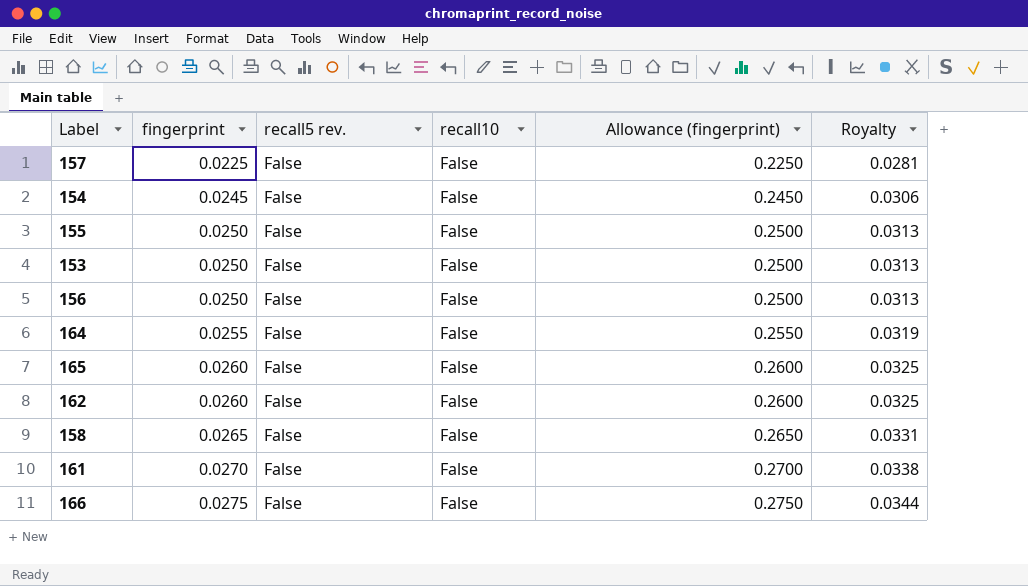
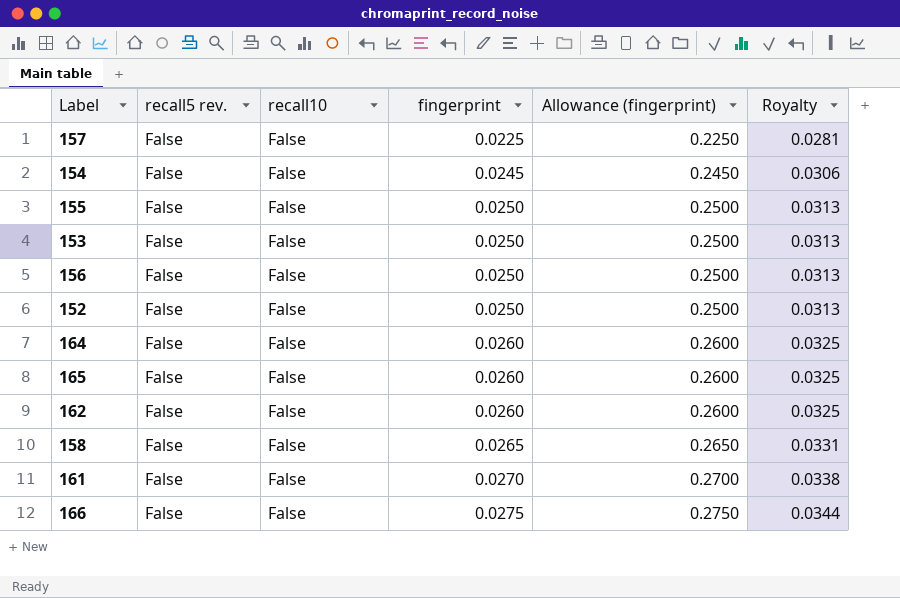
column fingerprint | position: 2 -> 4
row 152: none -> False | False | 0.0250 | 0.2500 | 0.0313
164 | fingerprint: 0.0255 -> 0.0260
164 | Allowance (fingerprint): 0.2550 -> 0.2600
164 | Royalty: 0.0319 -> 0.0325

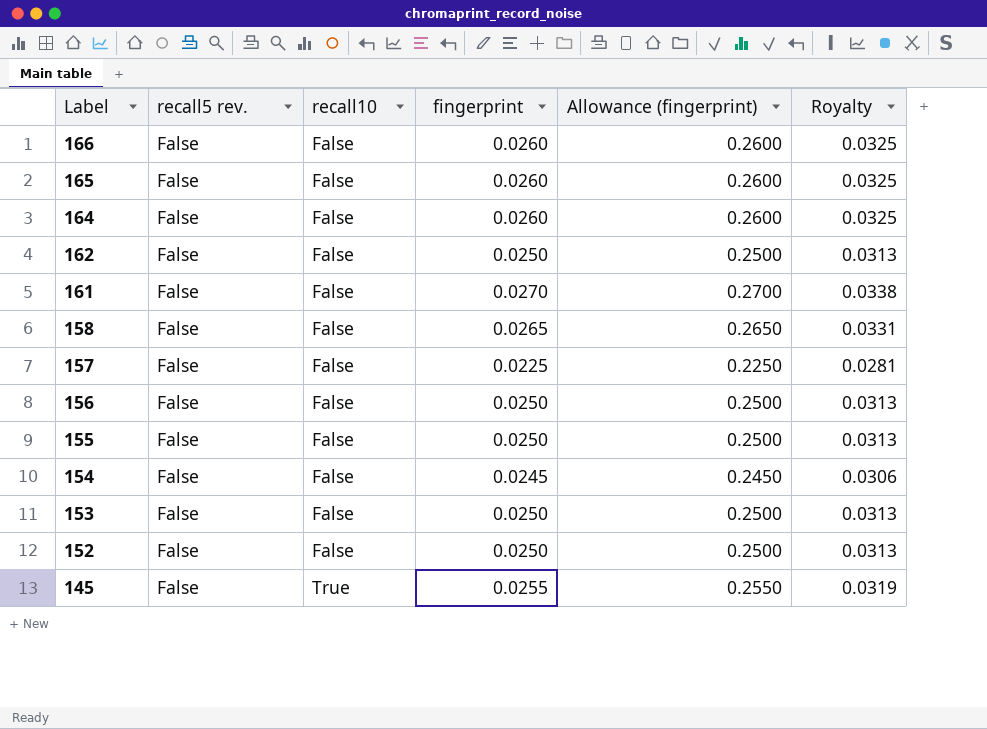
row order: fingerprint ascending -> Label descending
166 | fingerprint: 0.0275 -> 0.0260
166 | Allowance (fingerprint): 0.2750 -> 0.2600
166 | Royalty: 0.0344 -> 0.0325
162 | fingerprint: 0.0260 -> 0.0250
162 | Allowance (fingerprint): 0.2600 -> 0.2500
162 | Royalty: 0.0325 -> 0.0313
row 145: none -> False | True | 0.0255 | 0.2550 | 0.0319

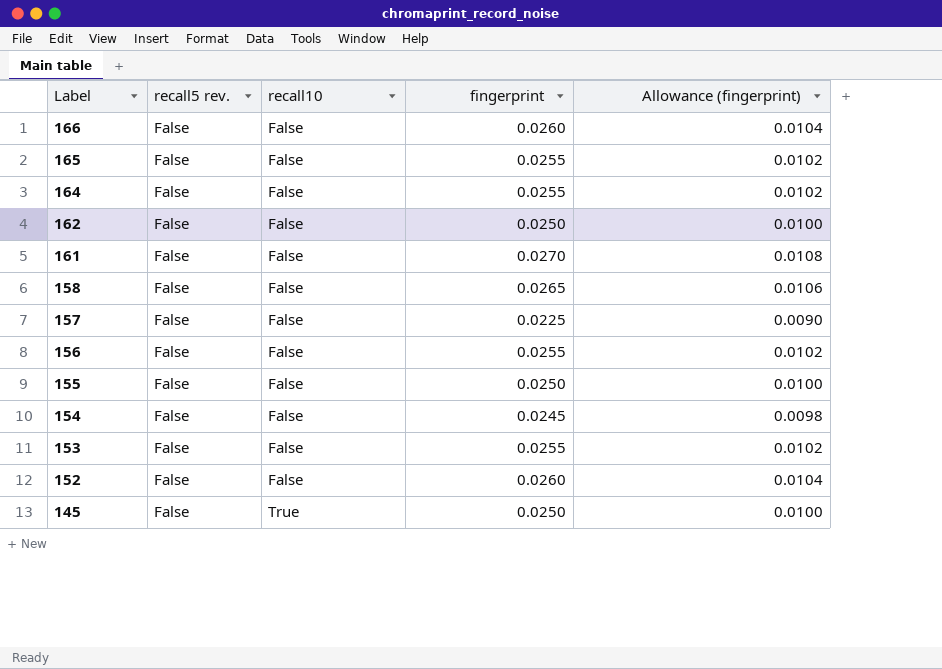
column Royalty | formula: [fingerprint] * 1.25 -> none
column Allowance (fingerprint) | formula: [fingerprint] * 10 -> [fingerprint] * 0.4
165 | fingerprint: 0.0260 -> 0.0255
164 | fingerprint: 0.0260 -> 0.0255
156 | fingerprint: 0.0250 -> 0.0255
153 | fingerprint: 0.0250 -> 0.0255
152 | fingerprint: 0.0250 -> 0.0260
145 | fingerprint: 0.0255 -> 0.0250

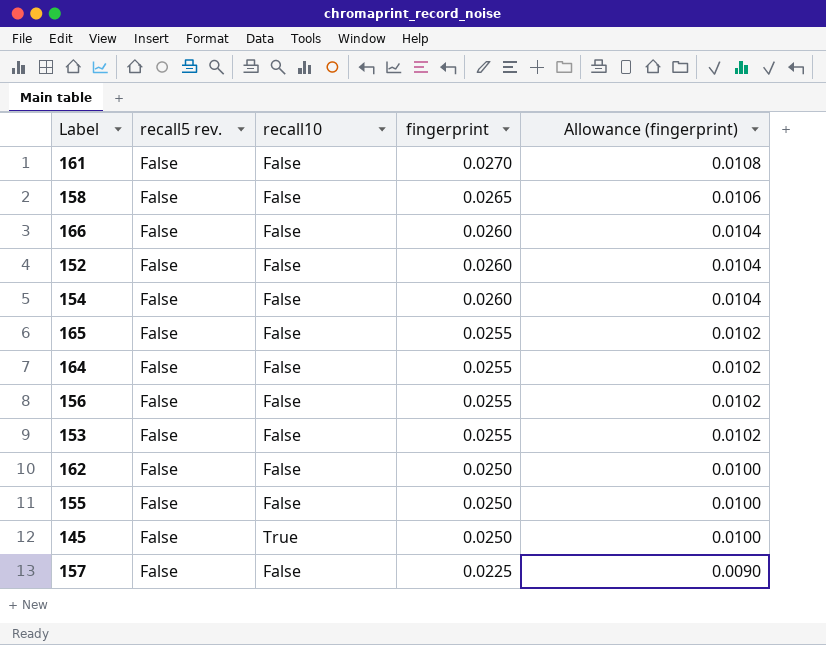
row order: Label descending -> fingerprint descending
154 | fingerprint: 0.0245 -> 0.0260
154 | Allowance (fingerprint): 0.0098 -> 0.0104

